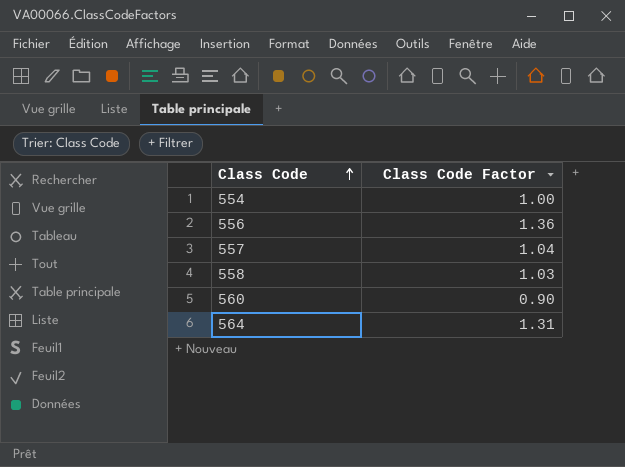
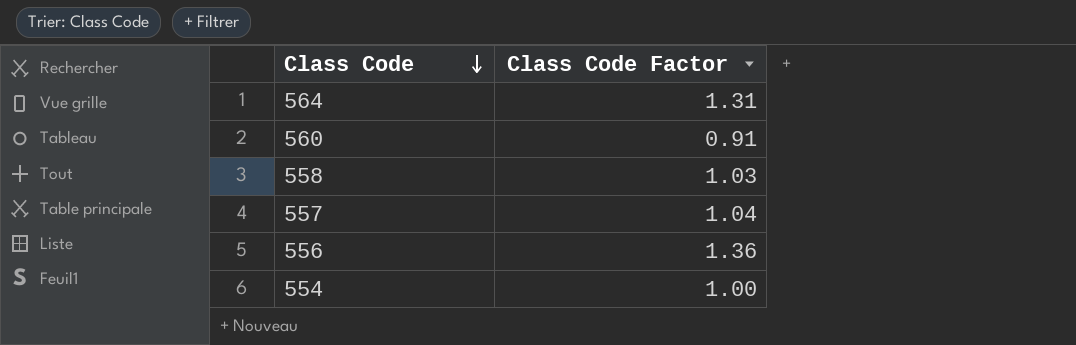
row order: Class Code ascending -> Class Code descending
560 | Class Code Factor: 0.90 -> 0.91

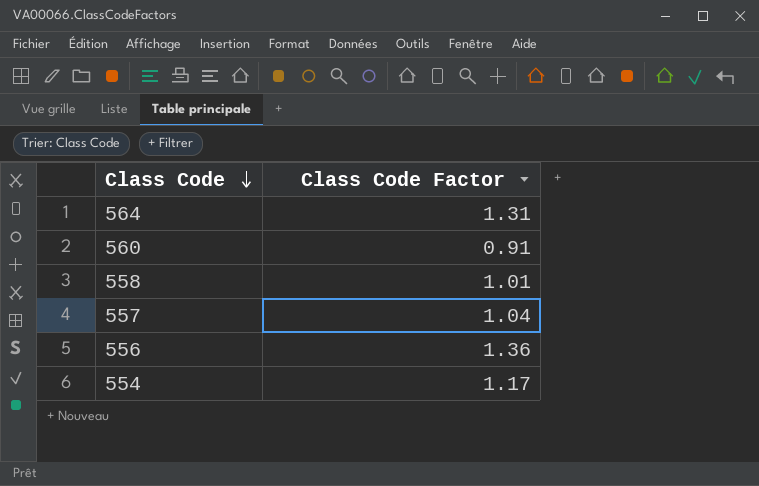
558 | Class Code Factor: 1.03 -> 1.01
554 | Class Code Factor: 1.00 -> 1.17

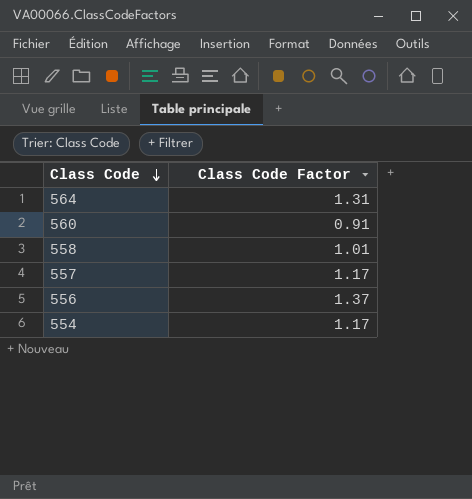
557 | Class Code Factor: 1.04 -> 1.17
556 | Class Code Factor: 1.36 -> 1.37

